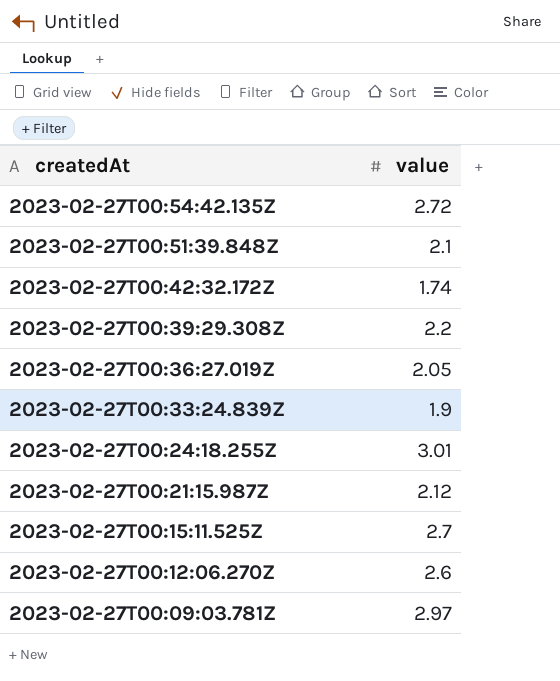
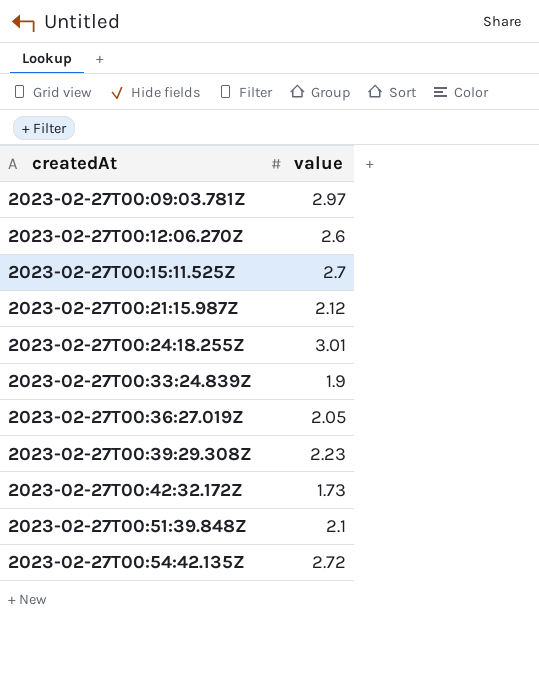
row order: createdAt descending -> createdAt ascending
2023-02-27T00:39:29.308Z | value: 2.2 -> 2.23
2023-02-27T00:42:32.172Z | value: 1.74 -> 1.73

